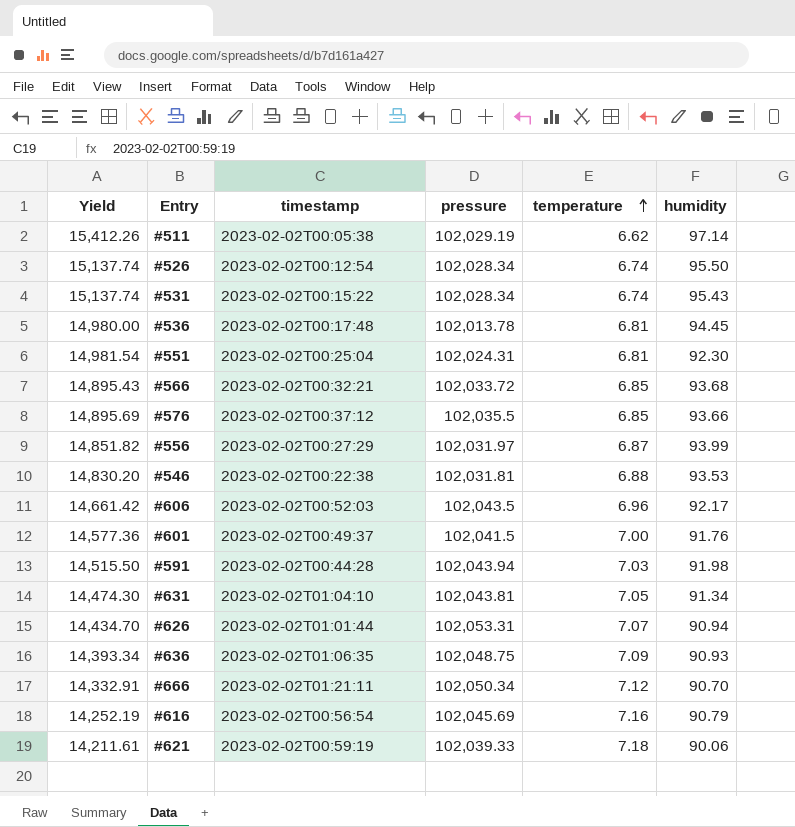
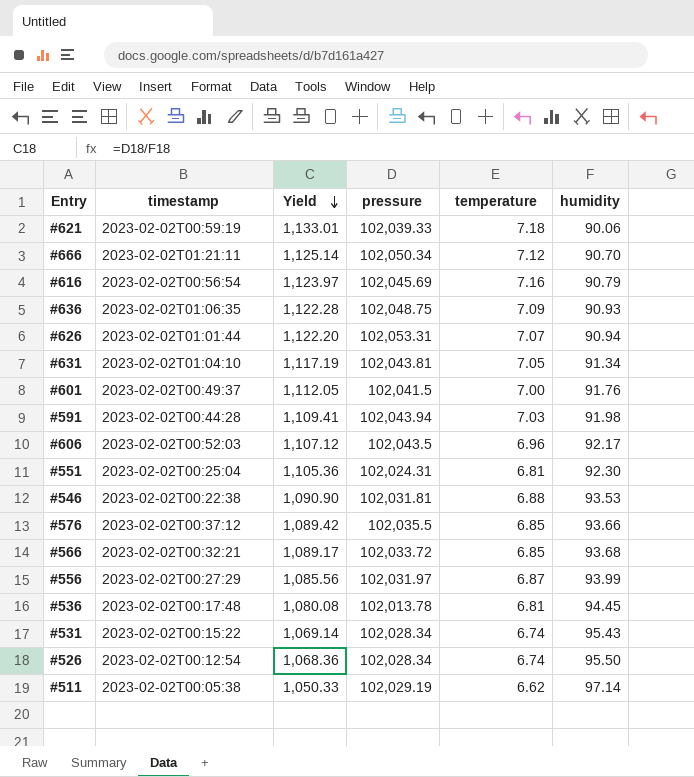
row order: temperature ascending -> Yield descending
column Yield | formula: [pressure] / [temperature] -> [pressure] / [humidity]
column Yield | position: 1 -> 3

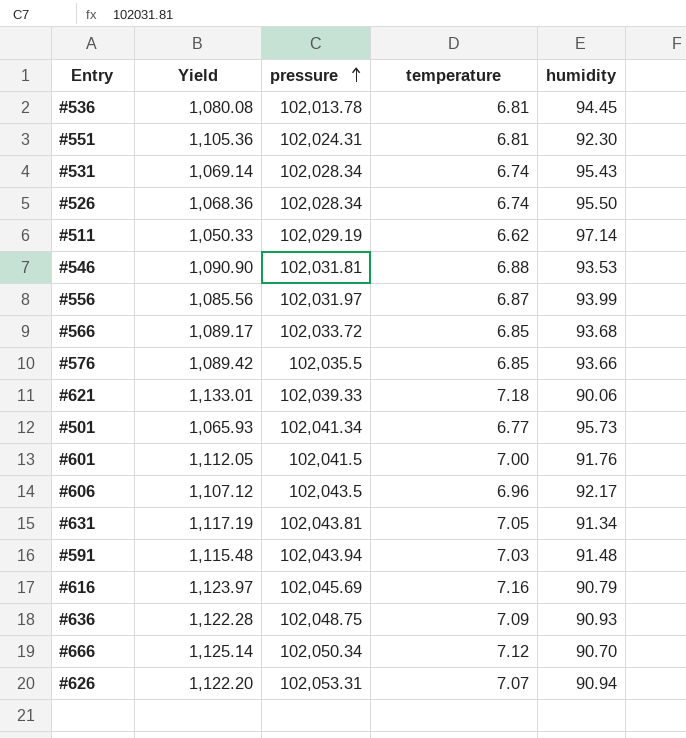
row order: Yield descending -> pressure ascending
column timestamp | position: 2 -> none
row #501: none -> 1,065.93 | 102,041.34 | 6.77 | 95.73
#591 | Yield: 1,109.41 -> 1,115.48
#591 | humidity: 91.98 -> 91.48

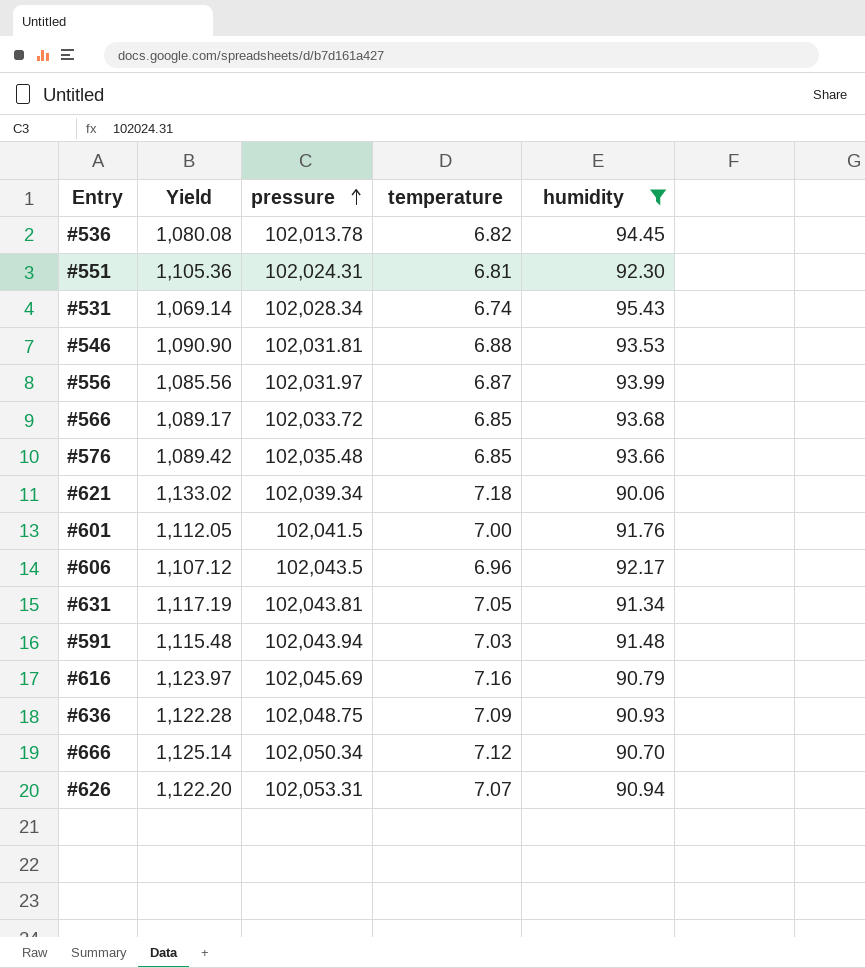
filter: none -> humidity <= 95.43
#536 | temperature: 6.81 -> 6.82
#576 | pressure: 102,035.5 -> 102,035.48
#621 | Yield: 1,133.01 -> 1,133.02
#621 | pressure: 102,039.33 -> 102,039.34

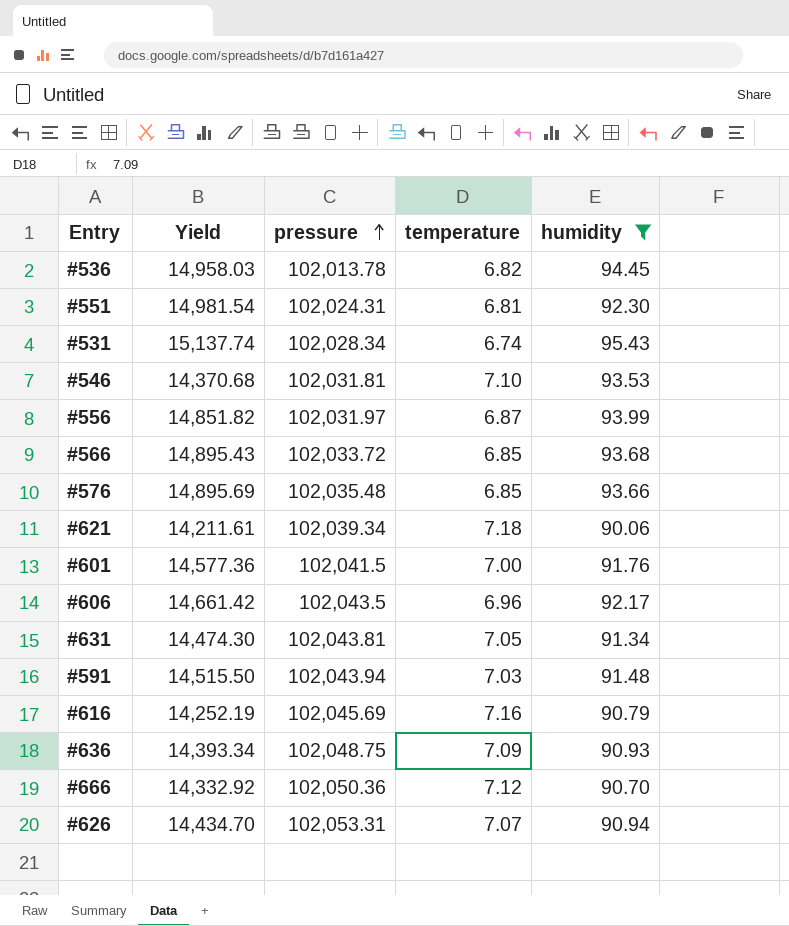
column Yield | formula: [pressure] / [humidity] -> [pressure] / [temperature]
#546 | temperature: 6.88 -> 7.10
#666 | pressure: 102,050.34 -> 102,050.36

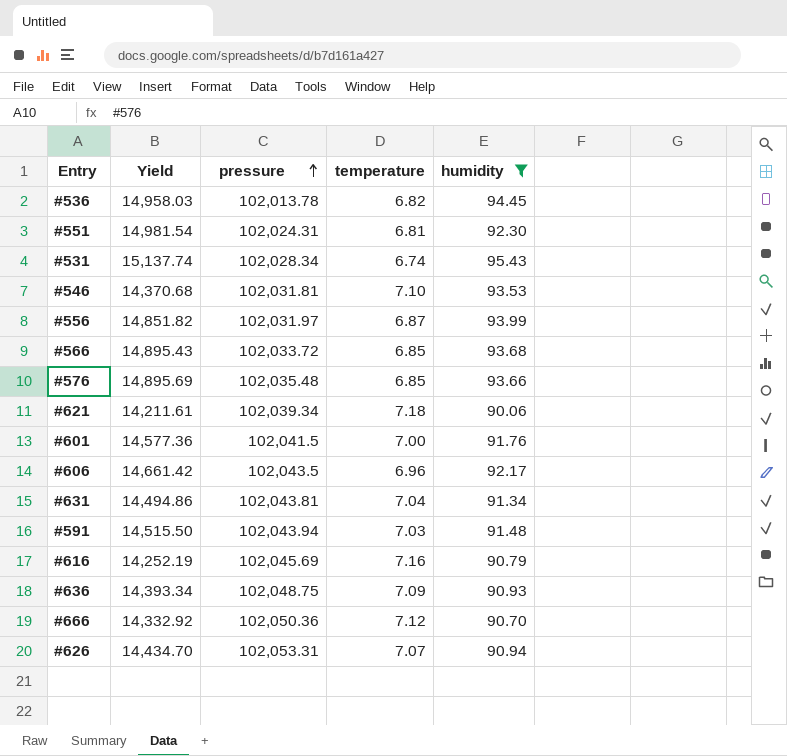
#631 | Yield: 14,474.30 -> 14,494.86
#631 | temperature: 7.05 -> 7.04

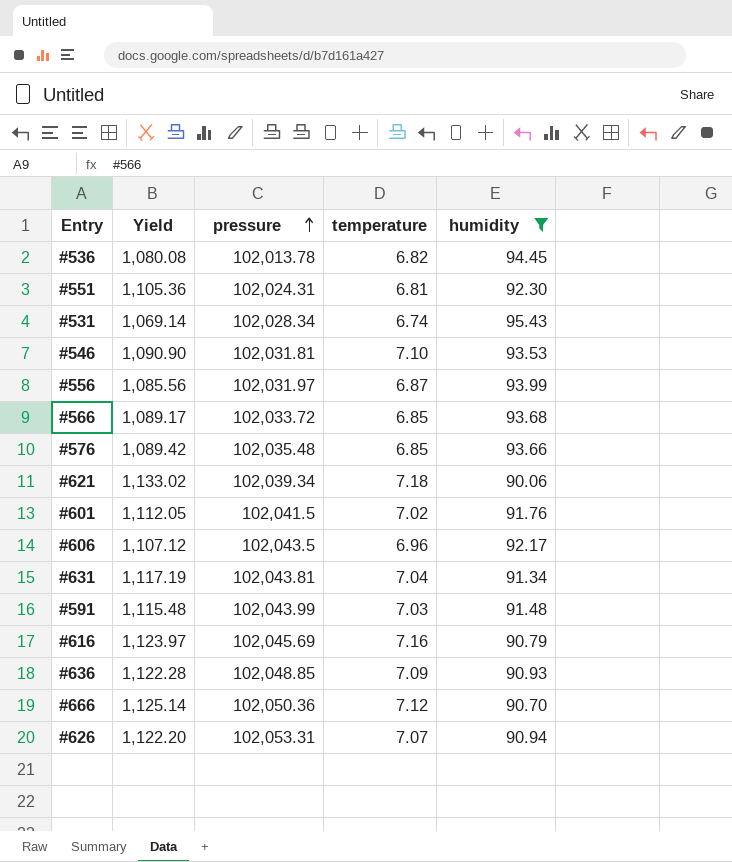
column Yield | formula: [pressure] / [temperature] -> [pressure] / [humidity]
#601 | temperature: 7.00 -> 7.02
#591 | pressure: 102,043.94 -> 102,043.99
#636 | pressure: 102,048.75 -> 102,048.85

